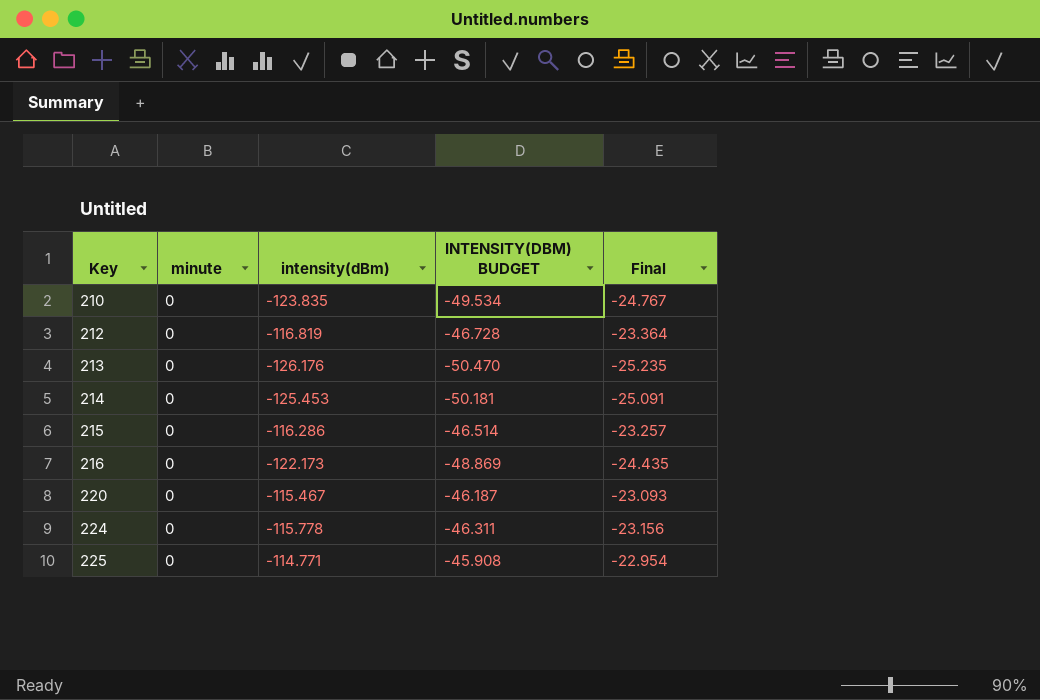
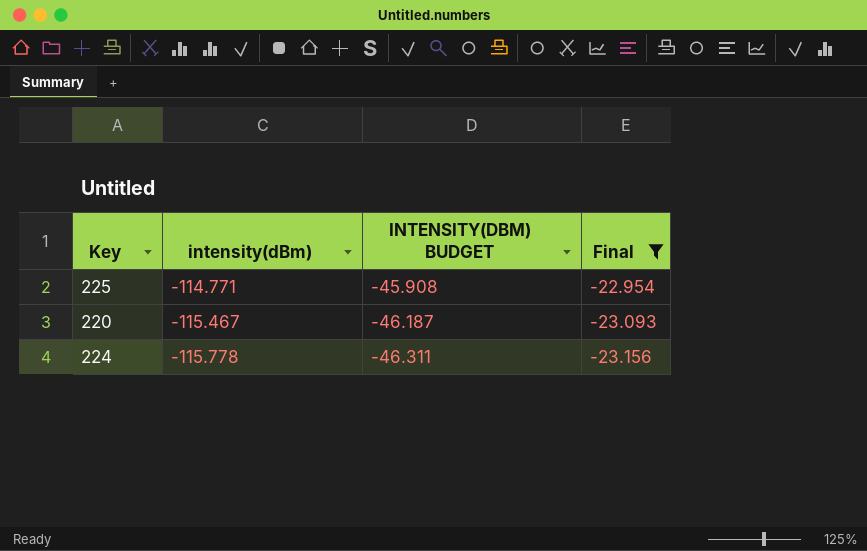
filter: none -> Final >= -23.156
row order: Key ascending -> intensity(dBm) descending
column minute | position: 2 -> none

